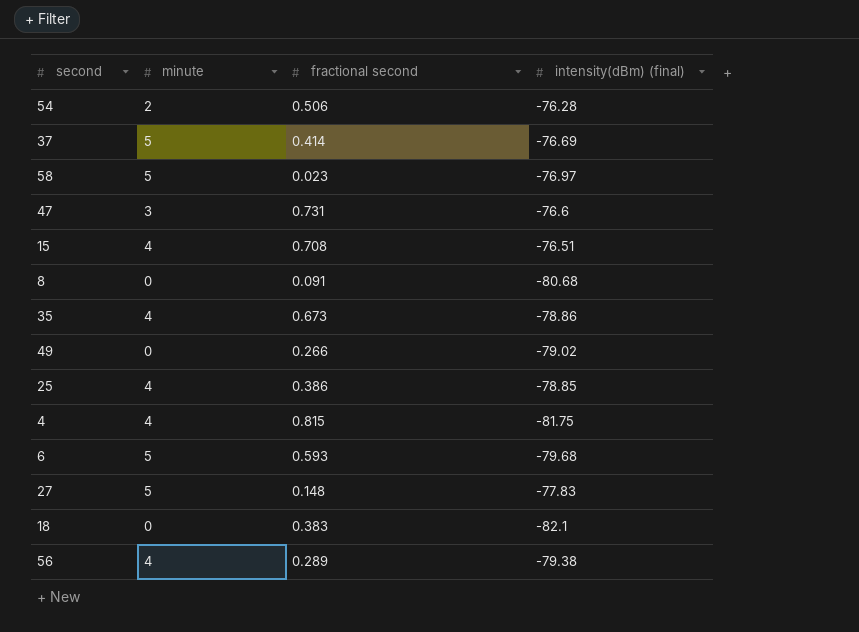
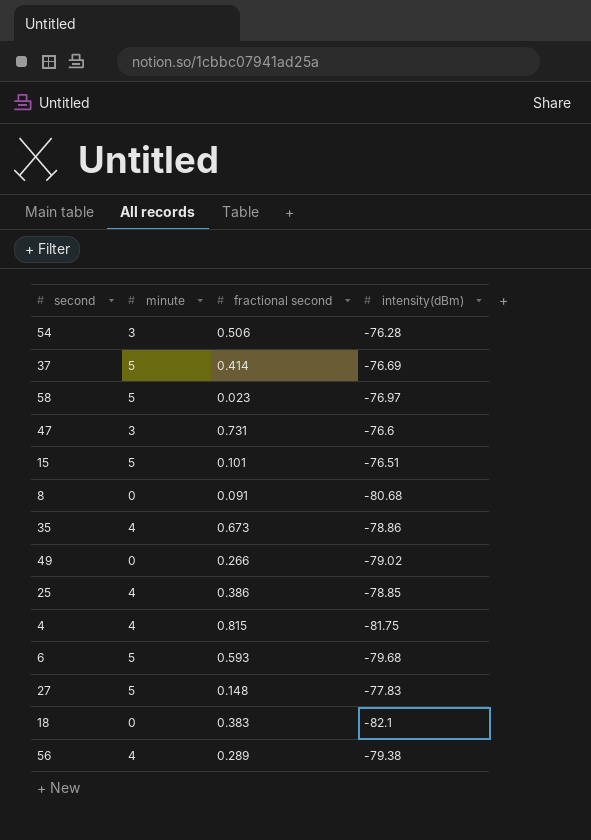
column name: intensity(dBm) (final) -> intensity(dBm)
54 | minute: 2 -> 3
15 | minute: 4 -> 5
15 | fractional second: 0.708 -> 0.101

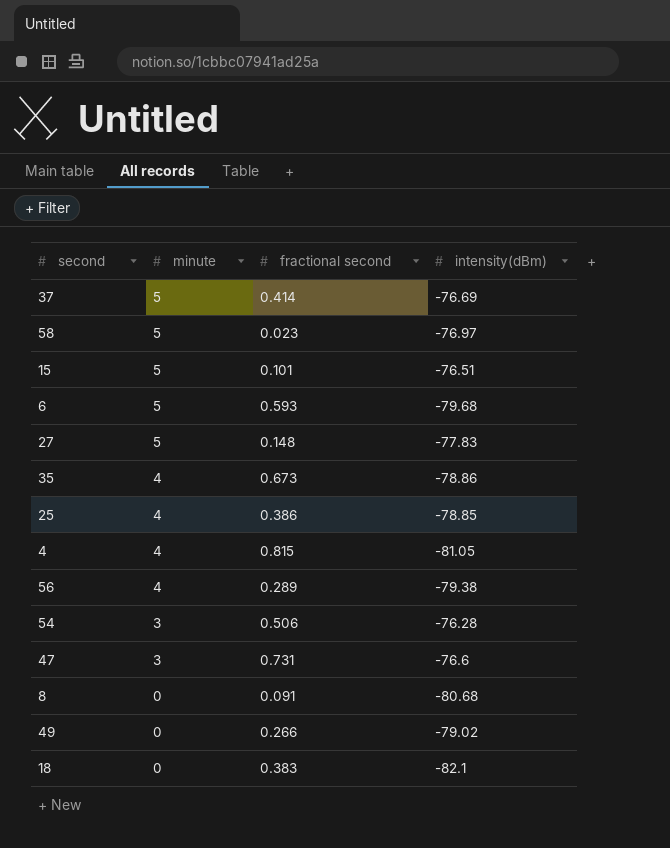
row order: none -> minute descending
4 | intensity(dBm): -81.75 -> -81.05

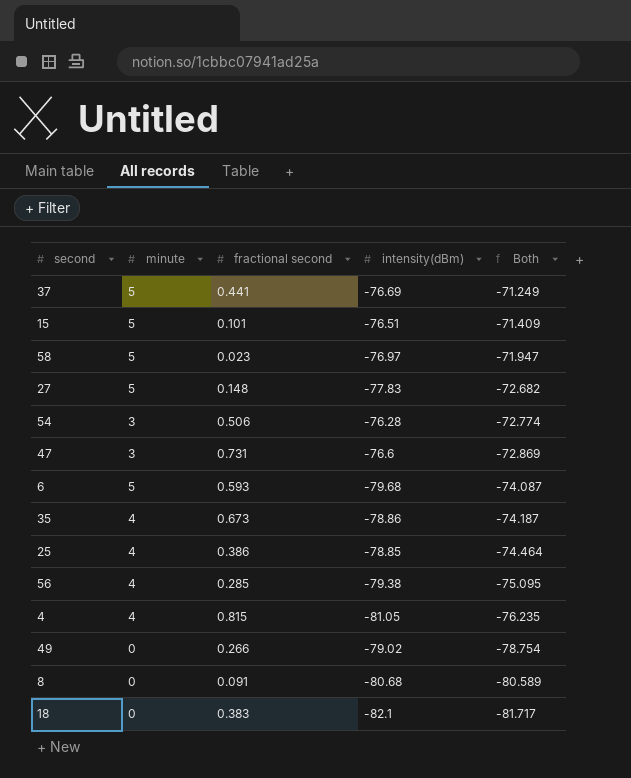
row order: minute descending -> Both descending
column Both | formula: none -> [minute] + [fractional second] + [intensity(dBm)]
37 | fractional second: 0.414 -> 0.441
56 | fractional second: 0.289 -> 0.285

